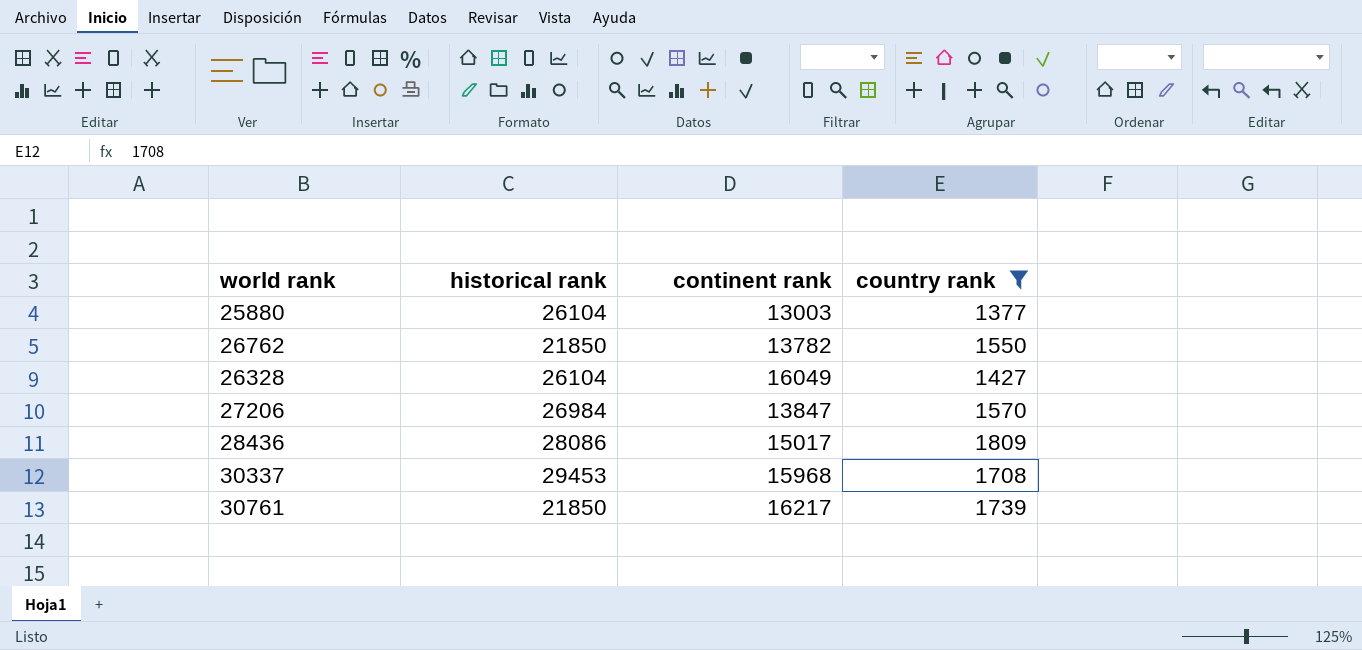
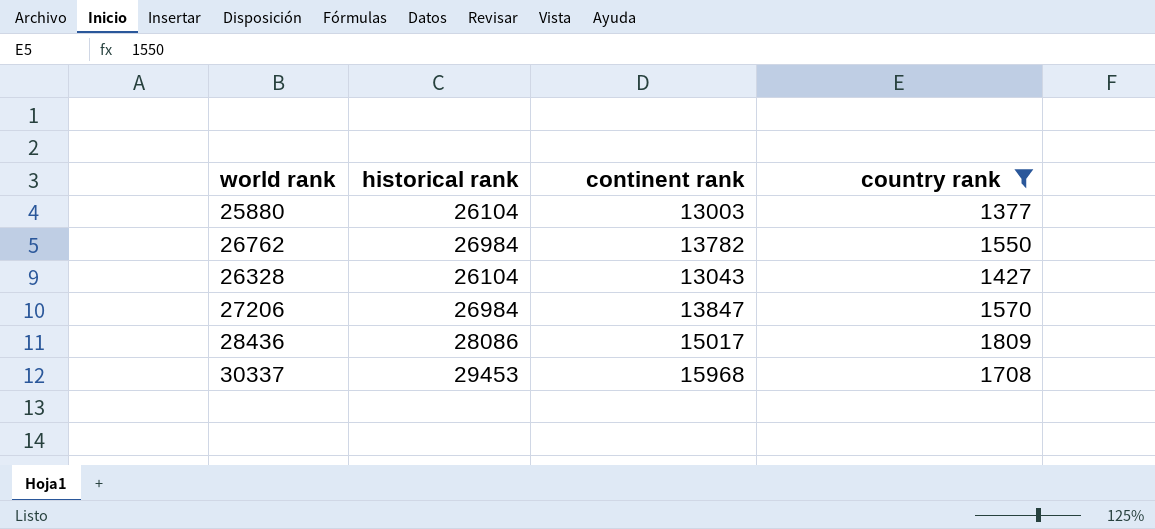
row 30761: 21850 | 16217 | 1739 -> none
26762 | historical rank: 21850 -> 26984
26328 | continent rank: 16049 -> 13043

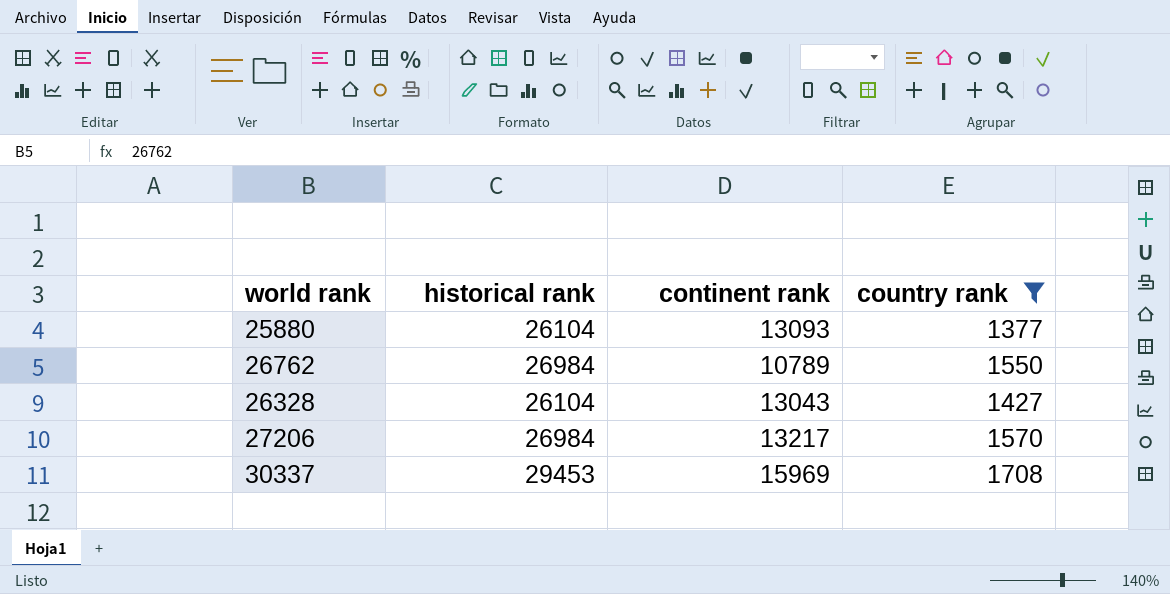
row 28436: 28086 | 15017 | 1809 -> none
25880 | continent rank: 13003 -> 13093
26762 | continent rank: 13782 -> 10789
27206 | continent rank: 13847 -> 13217
30337 | continent rank: 15968 -> 15969

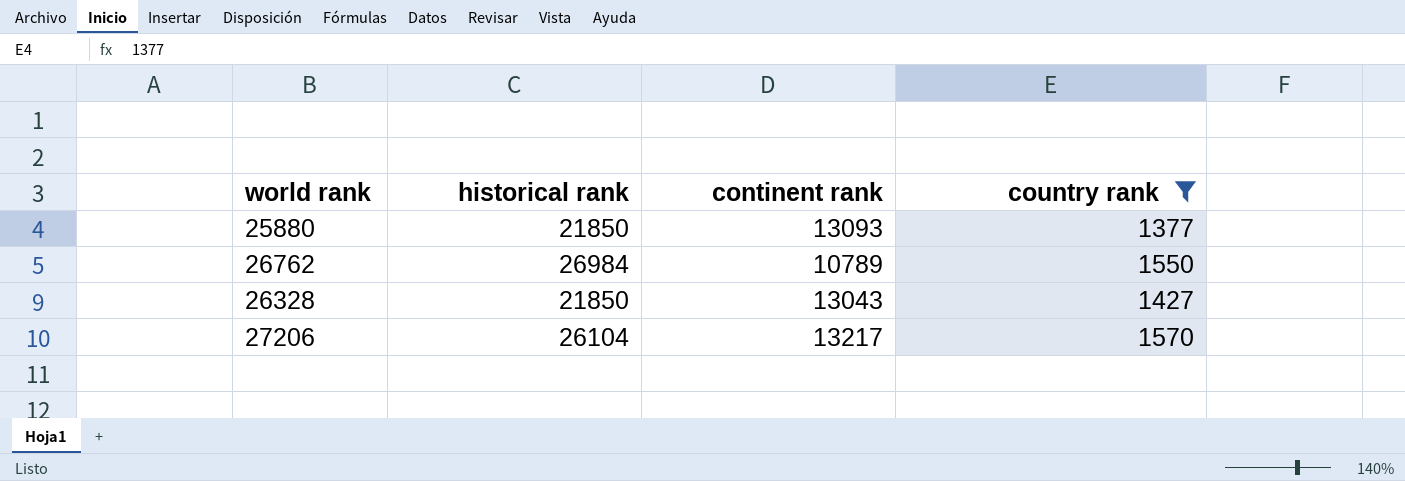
row 30337: 29453 | 15969 | 1708 -> none
25880 | historical rank: 26104 -> 21850
26328 | historical rank: 26104 -> 21850
27206 | historical rank: 26984 -> 26104

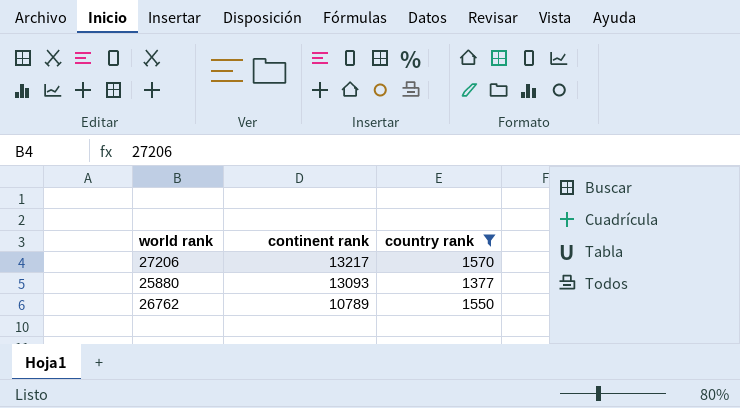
row order: none -> continent rank descending
column historical rank | position: 2 -> none
row 26328: 21850 | 13043 | 1427 -> none

